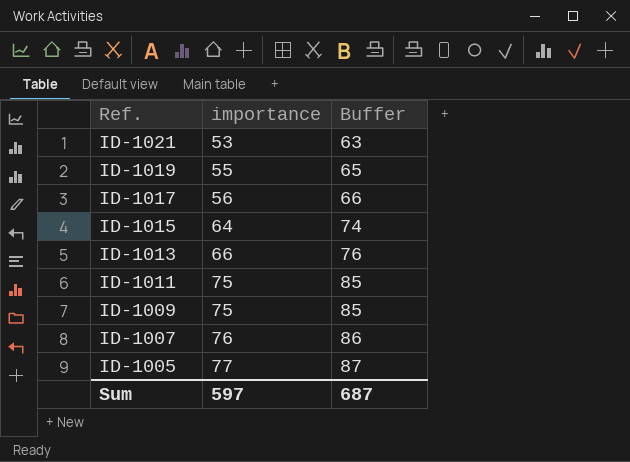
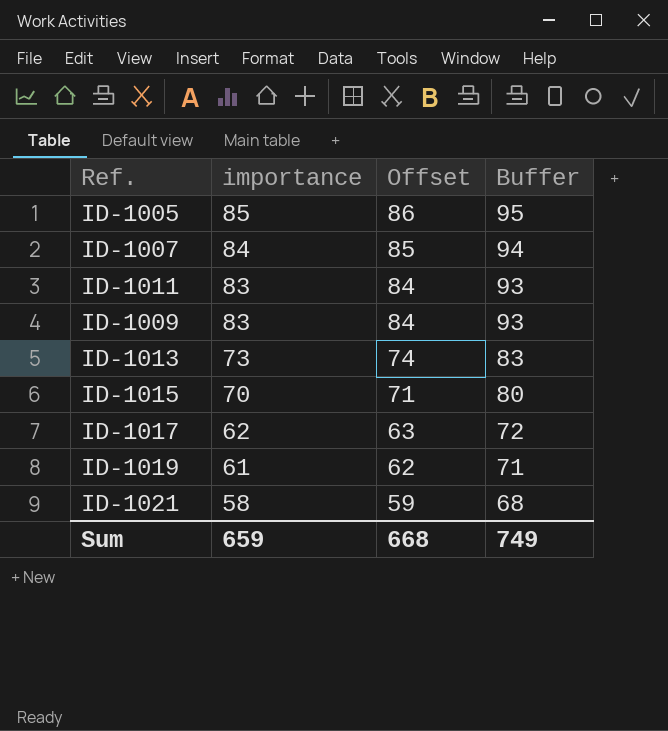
row order: Ref. descending -> importance descending
column Offset | formula: none -> [importance] + 1
ID-1005 | importance: 77 -> 85
ID-1005 | Buffer: 87 -> 95
ID-1007 | importance: 76 -> 84
ID-1007 | Buffer: 86 -> 94
ID-1011 | importance: 75 -> 83
ID-1011 | Buffer: 85 -> 93
ID-1009 | importance: 75 -> 83
ID-1009 | Buffer: 85 -> 93
ID-1013 | importance: 66 -> 73
ID-1013 | Buffer: 76 -> 83
ID-1015 | importance: 64 -> 70
ID-1015 | Buffer: 74 -> 80
ID-1017 | importance: 56 -> 62
ID-1017 | Buffer: 66 -> 72
ID-1019 | importance: 55 -> 61
ID-1019 | Buffer: 65 -> 71
ID-1021 | importance: 53 -> 58
ID-1021 | Buffer: 63 -> 68
Sum | importance: 597 -> 659
Sum | Buffer: 687 -> 749

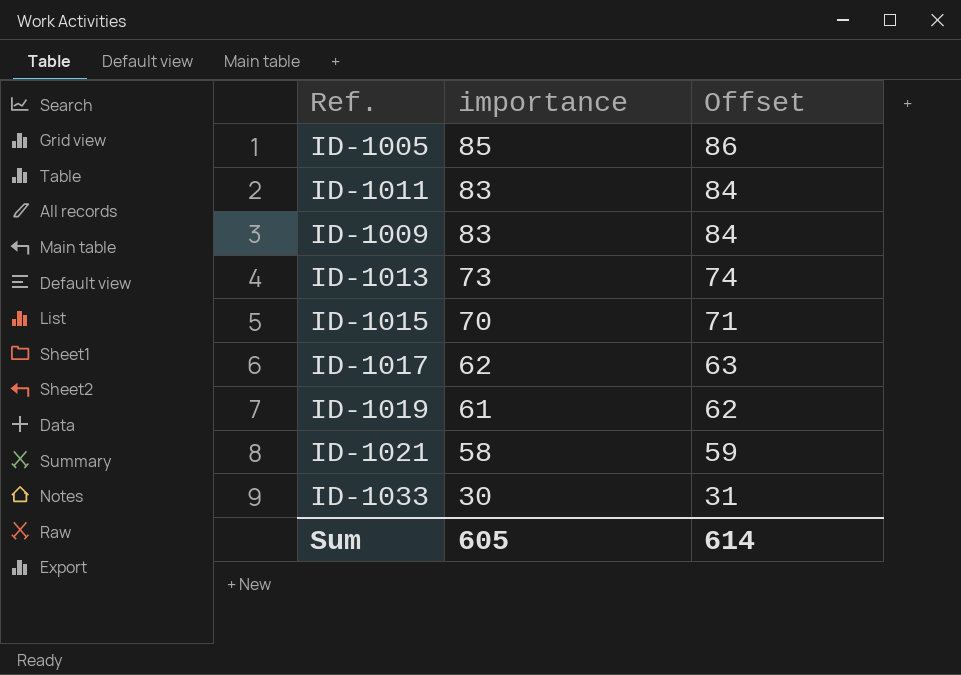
column Buffer | formula: [importance] + 10 -> none
row ID-1007: 84 | 85 | 94 -> none
row ID-1033: none -> 30 | 31
Sum | importance: 659 -> 605
Sum | Offset: 668 -> 614

